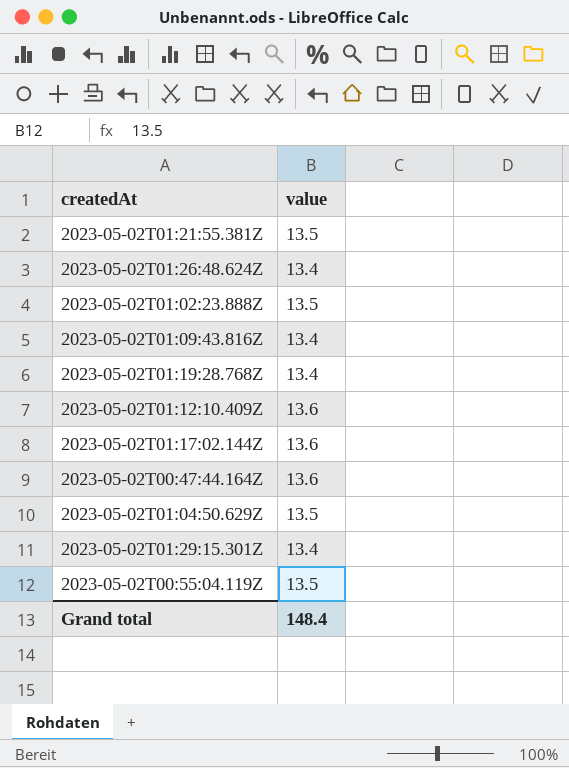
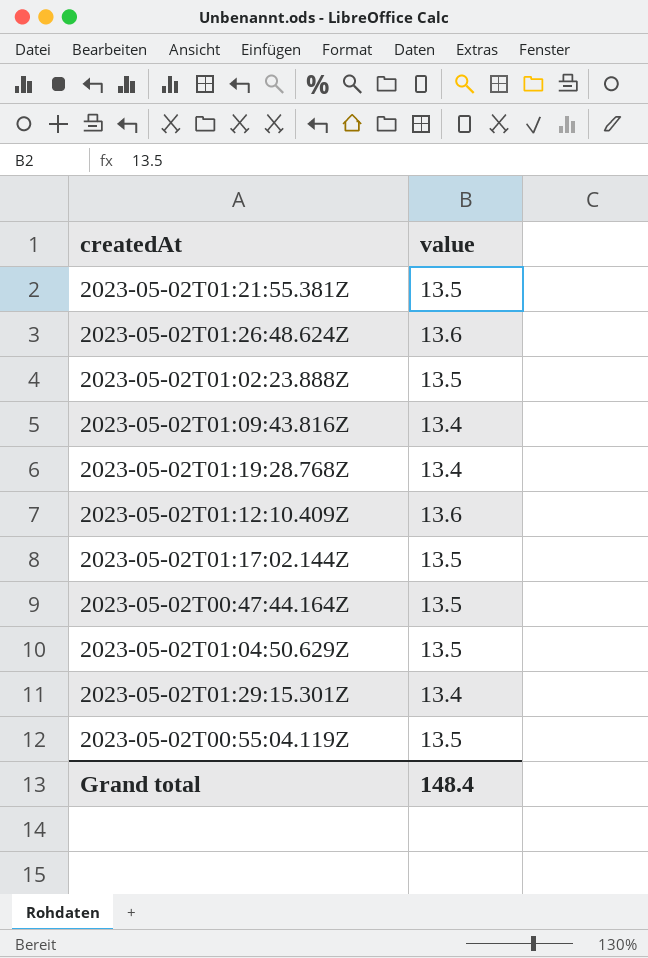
2023-05-02T01:26:48.624Z | value: 13.4 -> 13.6
2023-05-02T01:17:02.144Z | value: 13.6 -> 13.5
2023-05-02T00:47:44.164Z | value: 13.6 -> 13.5

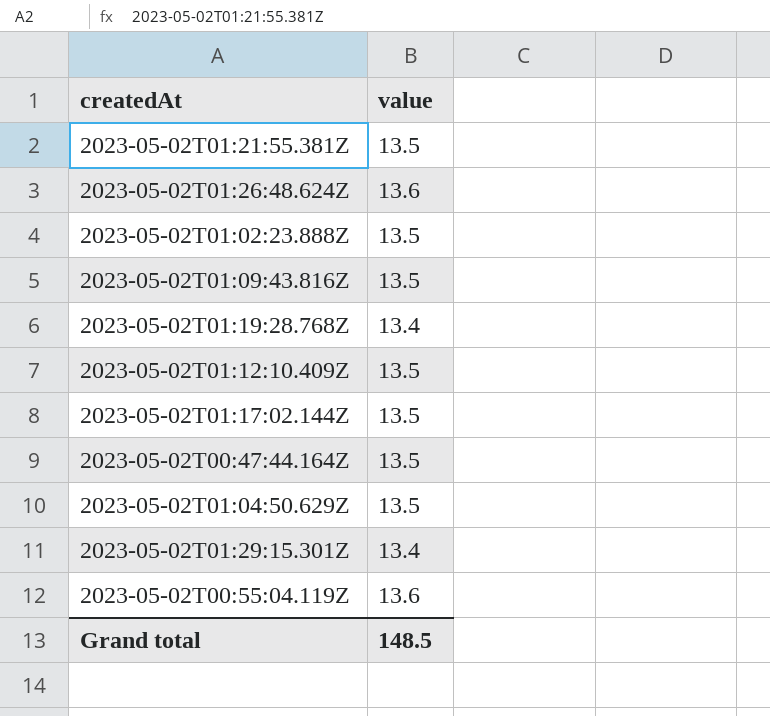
2023-05-02T01:09:43.816Z | value: 13.4 -> 13.5
2023-05-02T01:12:10.409Z | value: 13.6 -> 13.5
2023-05-02T00:55:04.119Z | value: 13.5 -> 13.6
Grand total | value: 148.4 -> 148.5

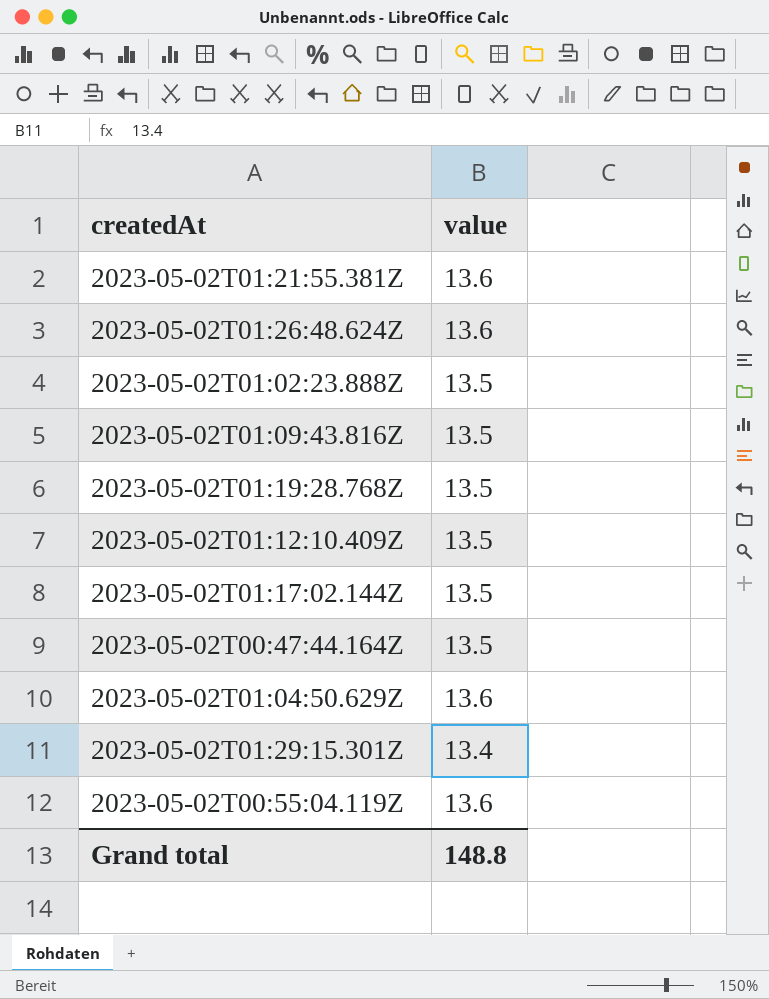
2023-05-02T01:21:55.381Z | value: 13.5 -> 13.6
2023-05-02T01:19:28.768Z | value: 13.4 -> 13.5
2023-05-02T01:04:50.629Z | value: 13.5 -> 13.6
Grand total | value: 148.5 -> 148.8

